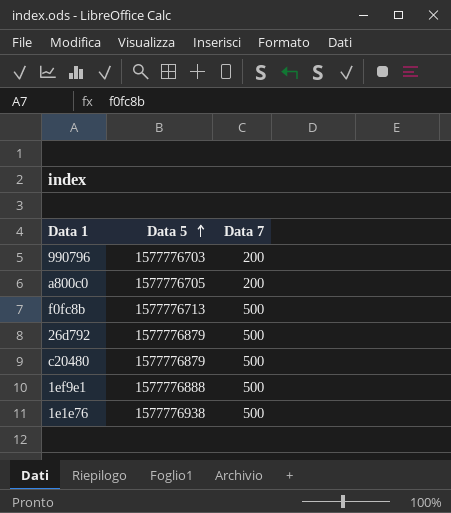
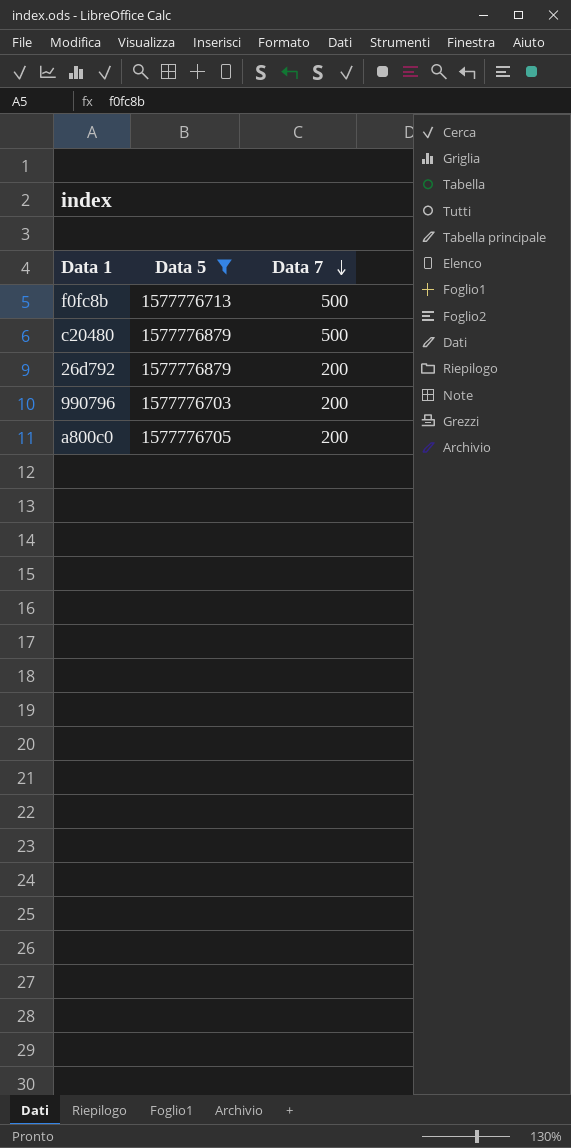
filter: none -> Data 5 <= 1577776879
row order: Data 5 ascending -> Data 7 descending
26d792 | Data 7: 500 -> 200

